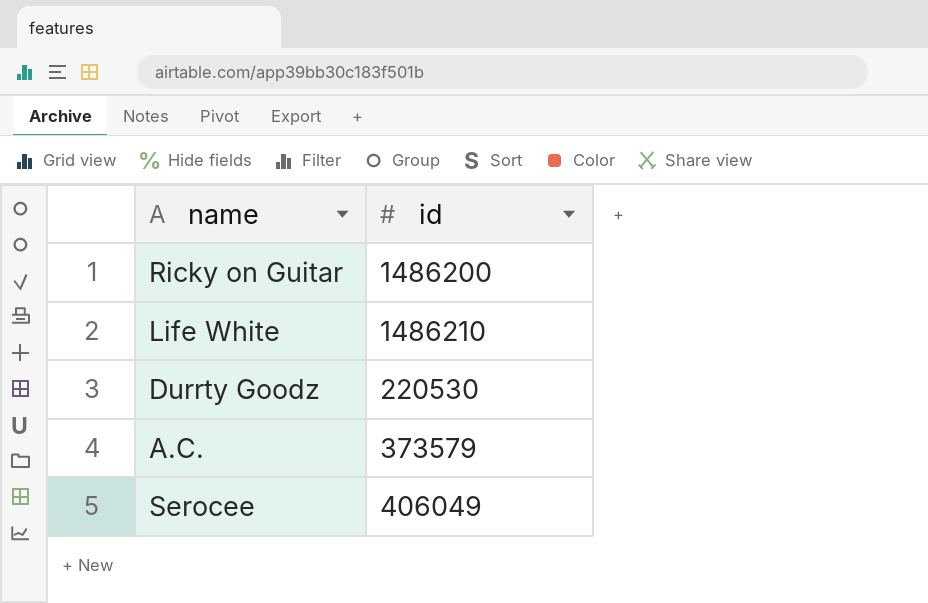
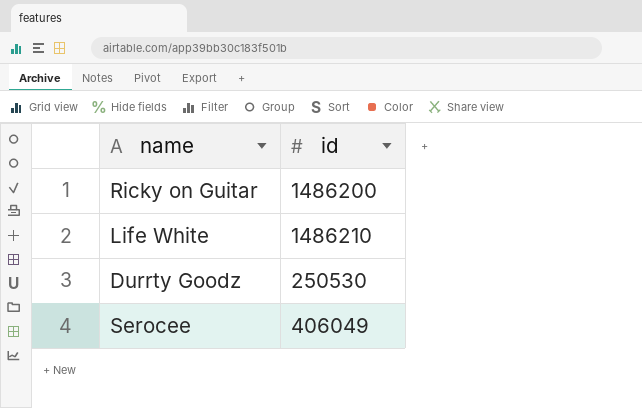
row A.C.: 373579 -> none
Durrty Goodz | id: 220530 -> 250530

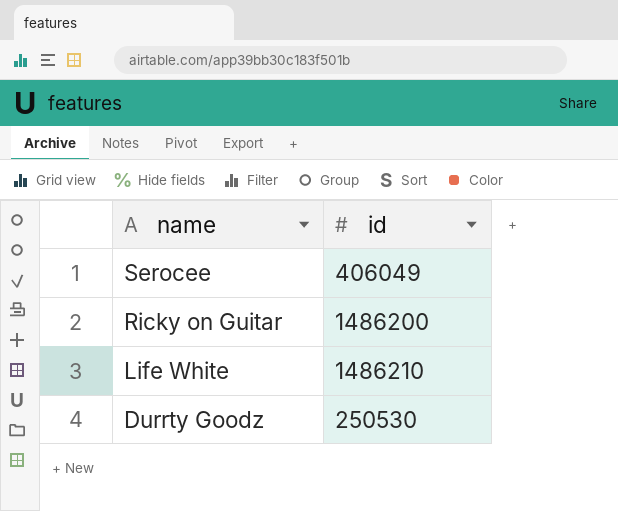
row order: none -> name descending

